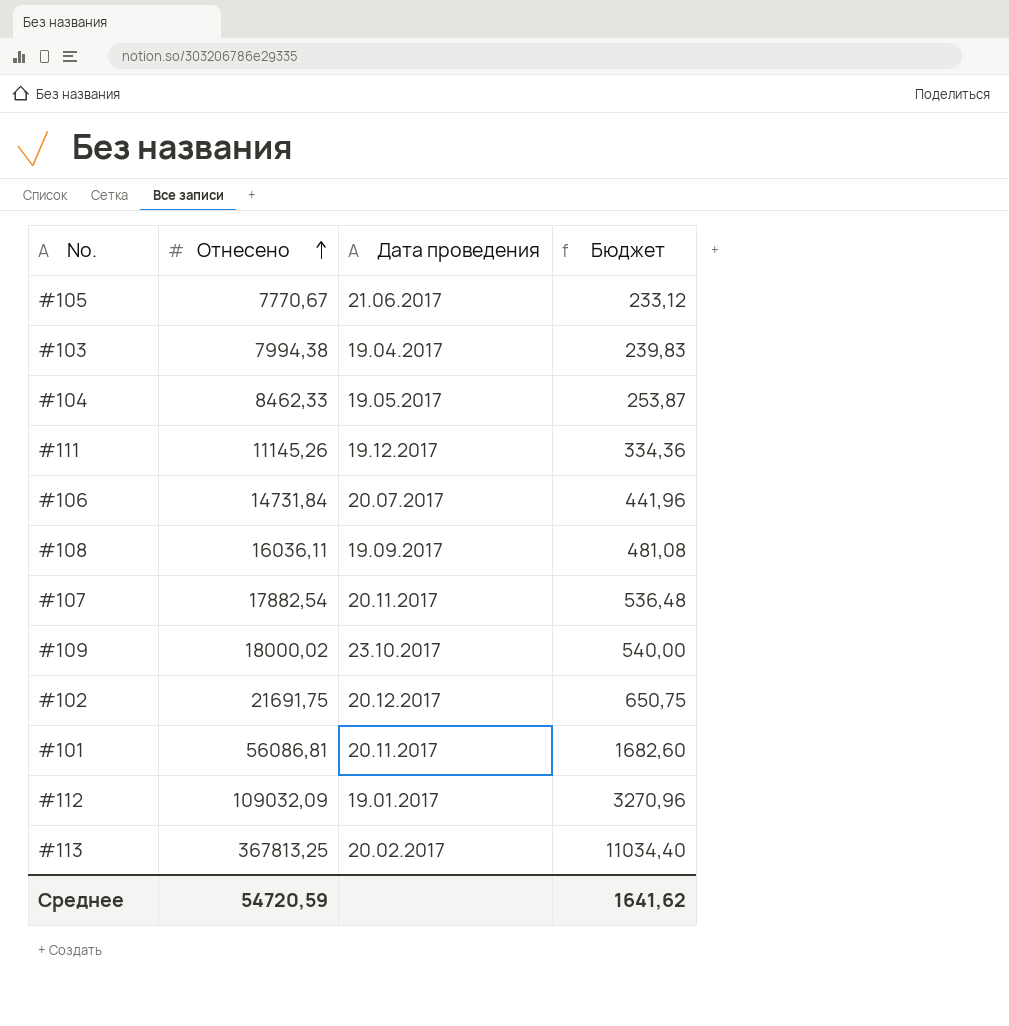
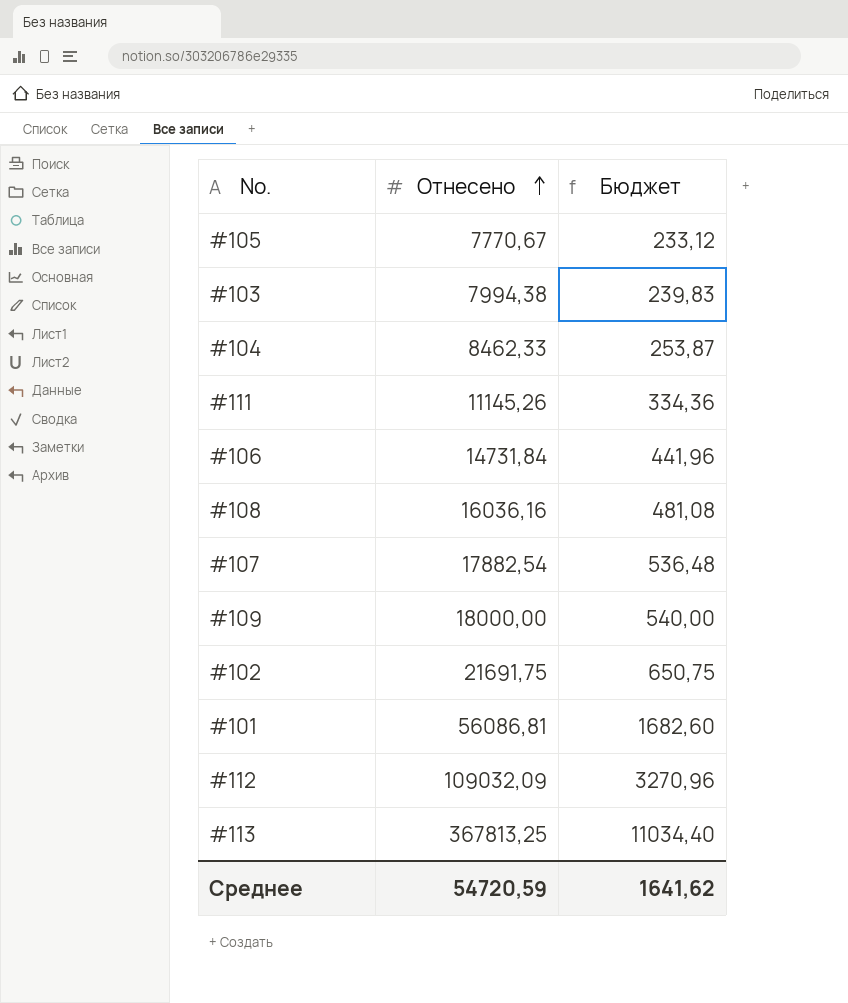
column Дата проведения | position: 3 -> none
#108 | Отнесено: 16036,11 -> 16036,16
#109 | Отнесено: 18000,02 -> 18000,00

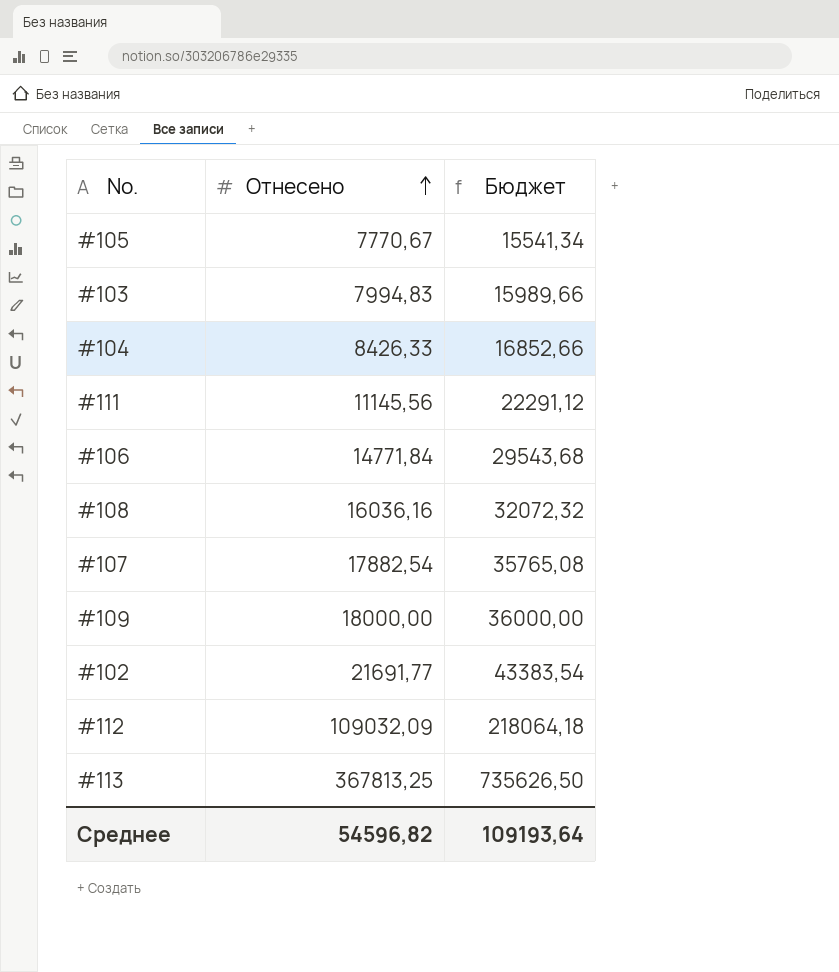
column Бюджет | formula: [Отнесено] * 0,03 -> [Отнесено] * 2
row #101: 56086,81 | 1682,60 -> none
#103 | Отнесено: 7994,38 -> 7994,83
#104 | Отнесено: 8462,33 -> 8426,33
#111 | Отнесено: 11145,26 -> 11145,56
#106 | Отнесено: 14731,84 -> 14771,84
#102 | Отнесено: 21691,75 -> 21691,77
Среднее | Отнесено: 54720,59 -> 54596,82
Среднее | Бюджет: 1641,62 -> 109193,64

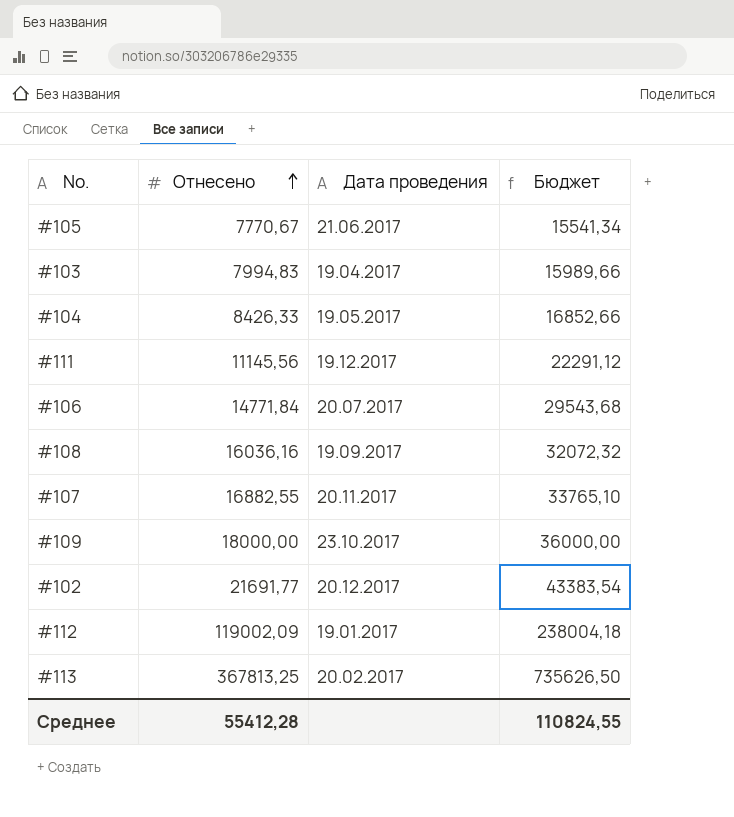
column Дата проведения | position: none -> 3
#107 | Отнесено: 17882,54 -> 16882,55
#107 | Бюджет: 35765,08 -> 33765,10
#112 | Отнесено: 109032,09 -> 119002,09
#112 | Бюджет: 218064,18 -> 238004,18
Среднее | Отнесено: 54596,82 -> 55412,28
Среднее | Бюджет: 109193,64 -> 110824,55

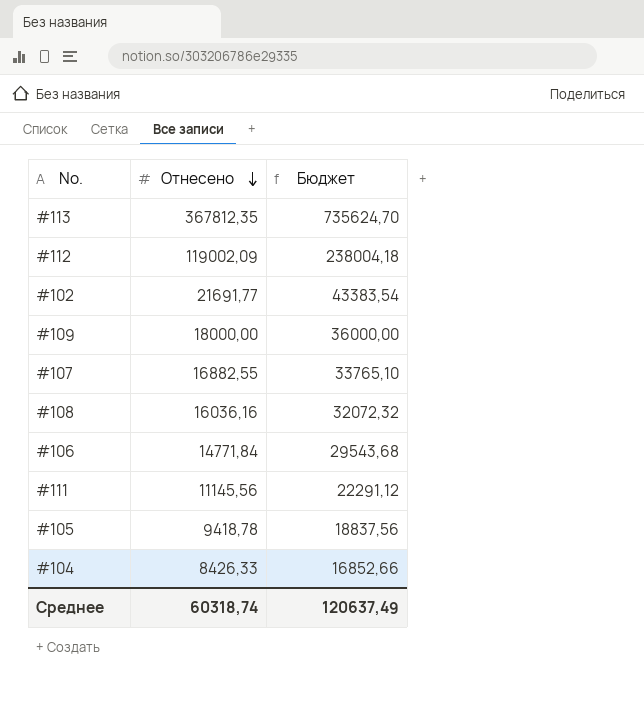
row order: Отнесено ascending -> Отнесено descending
column Дата проведения | position: 3 -> none
row #103: 7994,83 | 19.04.2017 | 15989,66 -> none
#113 | Отнесено: 367813,25 -> 367812,35
#113 | Бюджет: 735626,50 -> 735624,70
#105 | Отнесено: 7770,67 -> 9418,78
#105 | Бюджет: 15541,34 -> 18837,56
Среднее | Отнесено: 55412,28 -> 60318,74
Среднее | Бюджет: 110824,55 -> 120637,49

